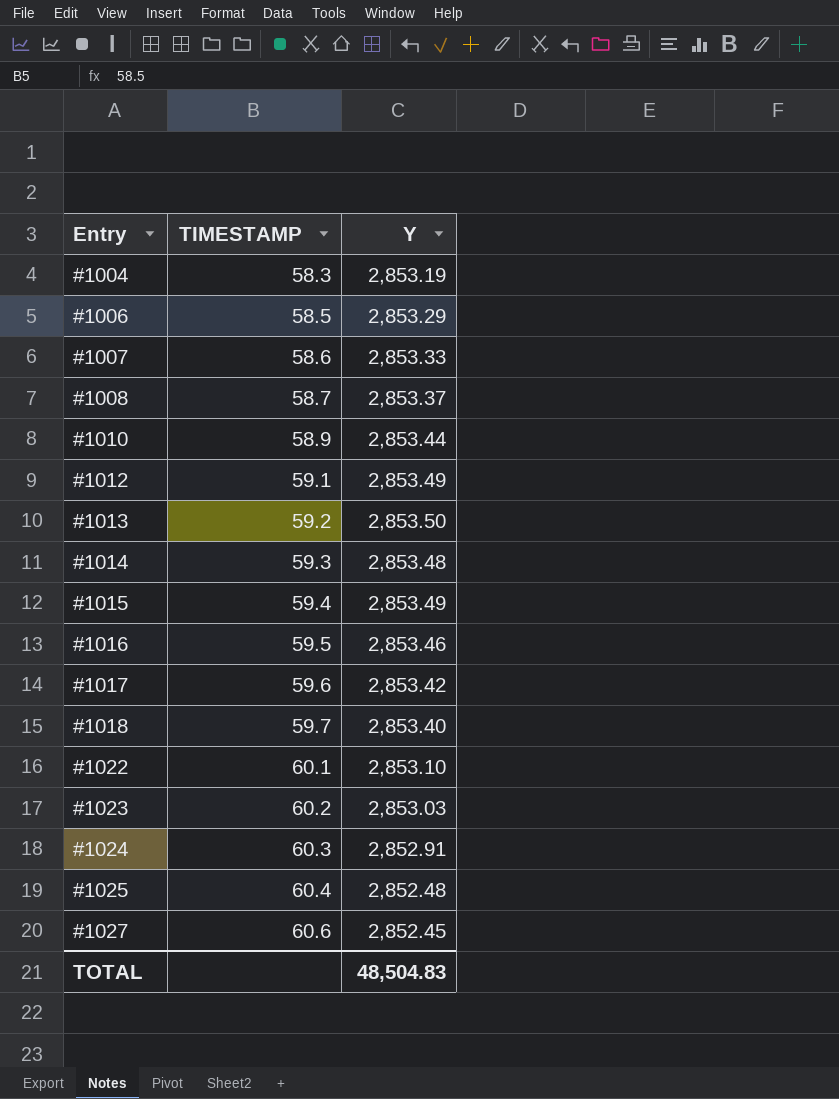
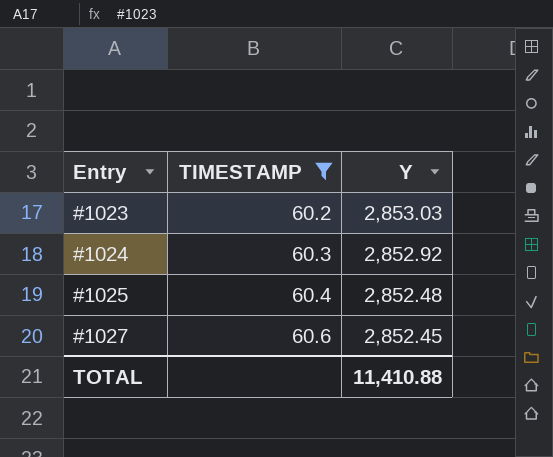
filter: none -> TIMESTAMP >= 60.2
#1024 | Y: 2,852.91 -> 2,852.92
TOTAL | Y: 48,504.83 -> 11,410.88

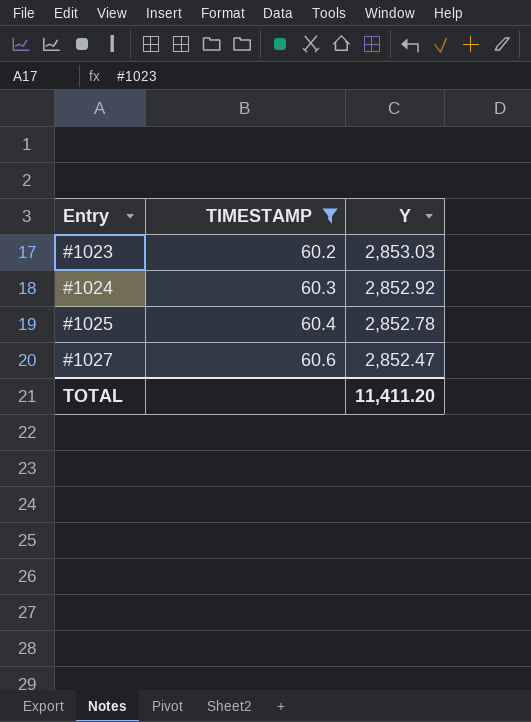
#1025 | Y: 2,852.48 -> 2,852.78
#1027 | Y: 2,852.45 -> 2,852.47
TOTAL | Y: 11,410.88 -> 11,411.20

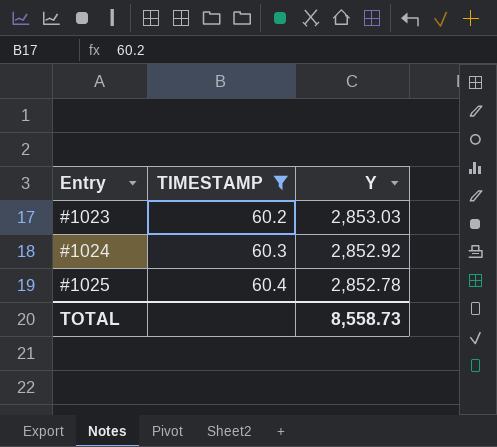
row #1027: 60.6 | 2,852.47 -> none
TOTAL | Y: 11,411.20 -> 8,558.73

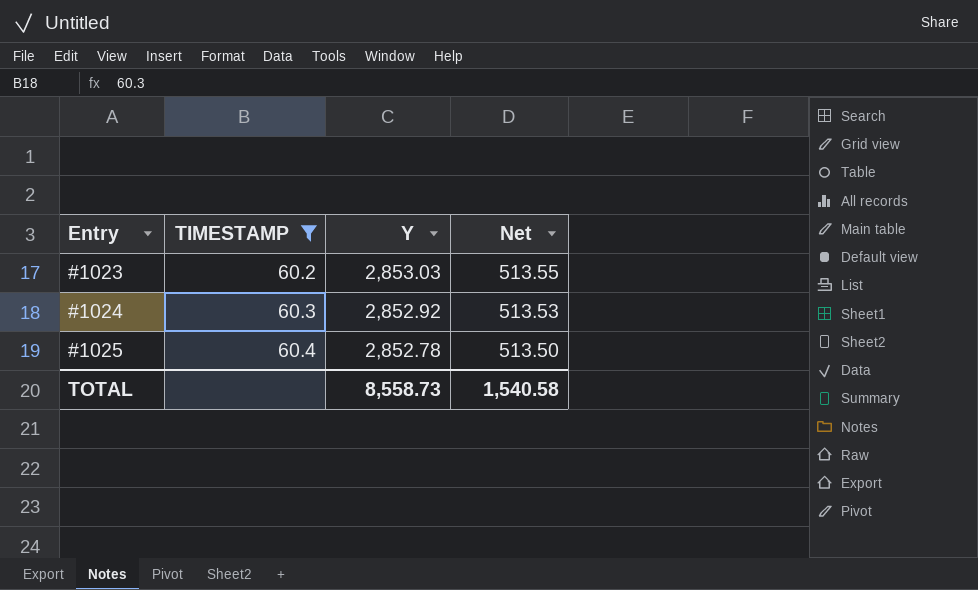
column Net | formula: none -> [Y] * 0.18

